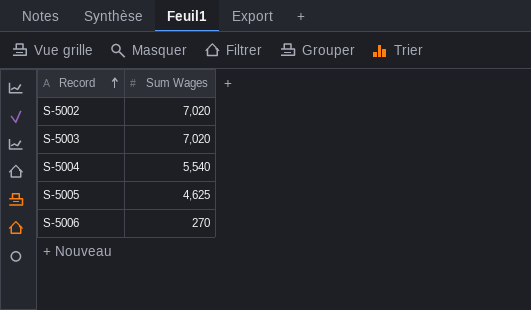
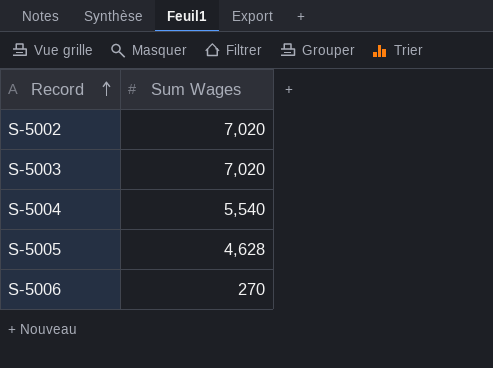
S-5005 | Sum Wages: 4,625 -> 4,628

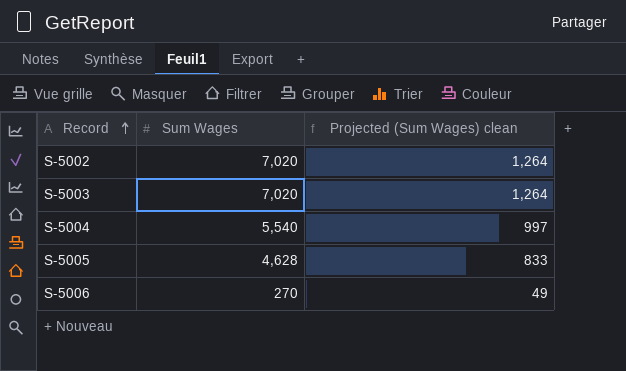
column Projected (Sum Wages) clean | formula: none -> [Sum Wages] * 0.18

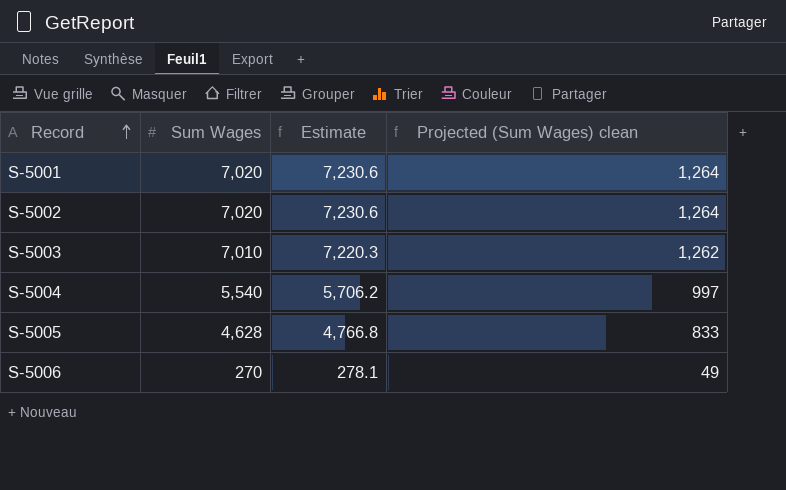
column Estimate | formula: none -> [Sum Wages] * 1.03
row S-5001: none -> 7,020 | 7,230.6 | 1,264
S-5003 | Sum Wages: 7,020 -> 7,010
S-5003 | Projected (Sum Wages) clean: 1,264 -> 1,262

